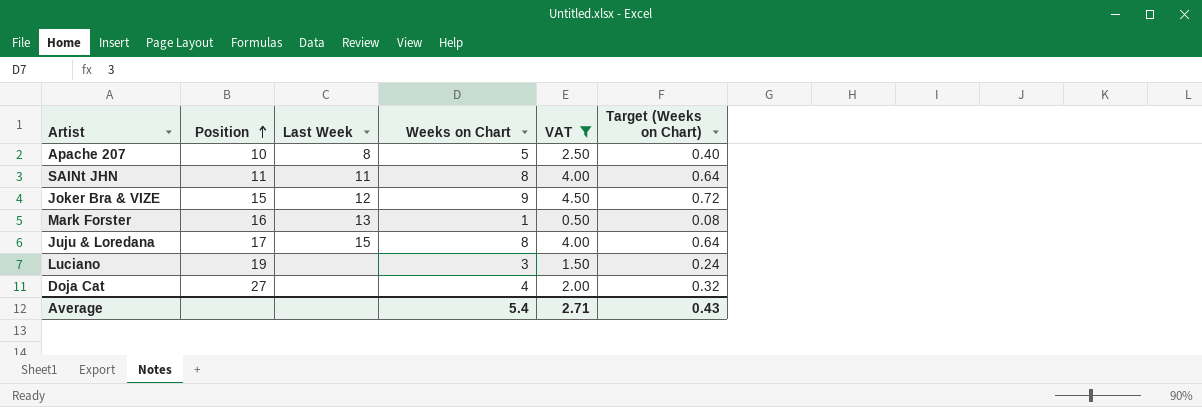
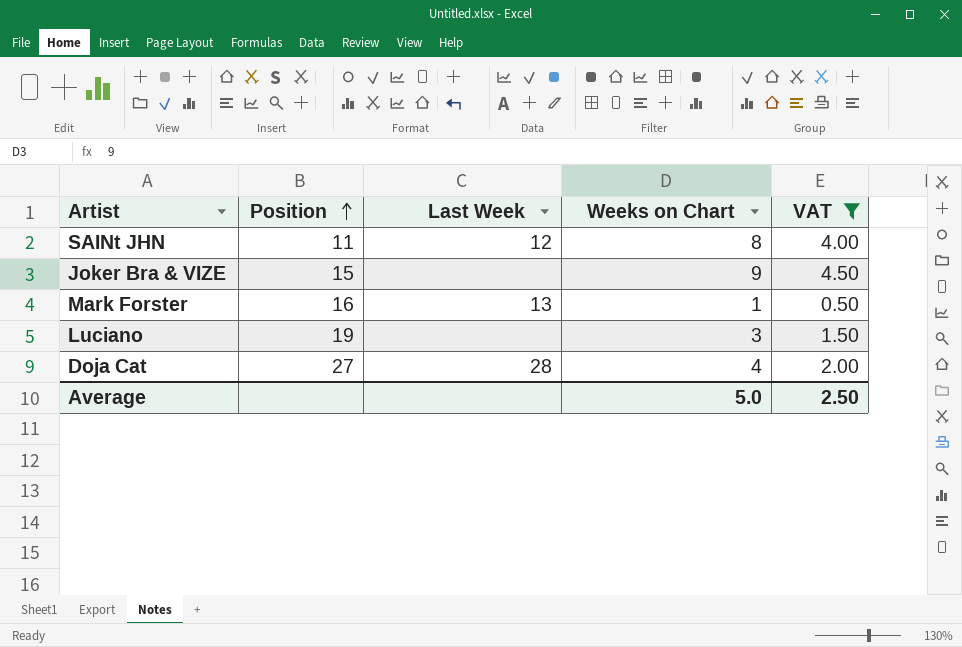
column Target (Weeks on Chart) | formula: [Weeks on Chart] * 0.08 -> none
row Apache 207: 10 | 8 | 5 | 2.50 | 0.40 -> none
row Juju & Loredana: 17 | 15 | 8 | 4.00 | 0.64 -> none
SAINt JHN | Last Week: 11 -> 12
Joker Bra & VIZE | Last Week: 12 -> none
Doja Cat | Last Week: none -> 28
Average | Weeks on Chart: 5.4 -> 5.0
Average | VAT: 2.71 -> 2.50

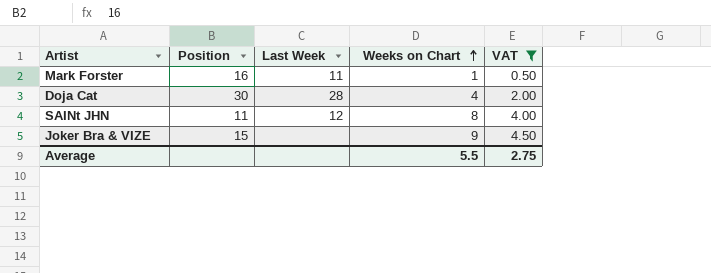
row order: Position ascending -> Weeks on Chart ascending
row Luciano: 19 | none | 3 | 1.50 -> none
Mark Forster | Last Week: 13 -> 11
Doja Cat | Position: 27 -> 30
Average | Weeks on Chart: 5.0 -> 5.5
Average | VAT: 2.50 -> 2.75

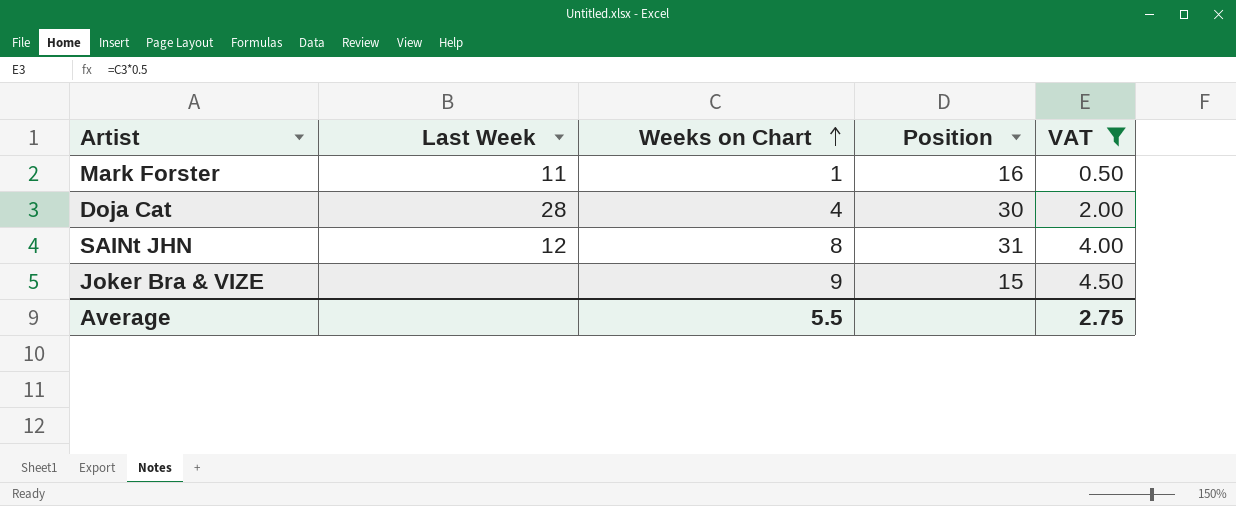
column Position | position: 2 -> 4
SAINt JHN | Position: 11 -> 31

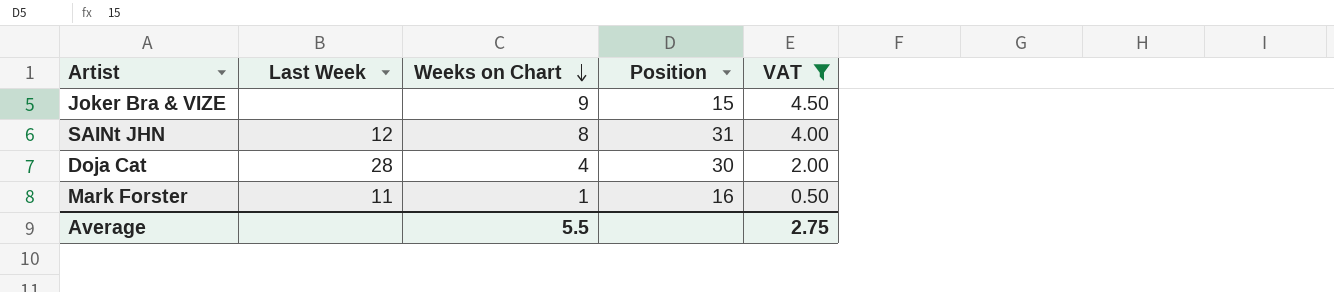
row order: Weeks on Chart ascending -> Weeks on Chart descending

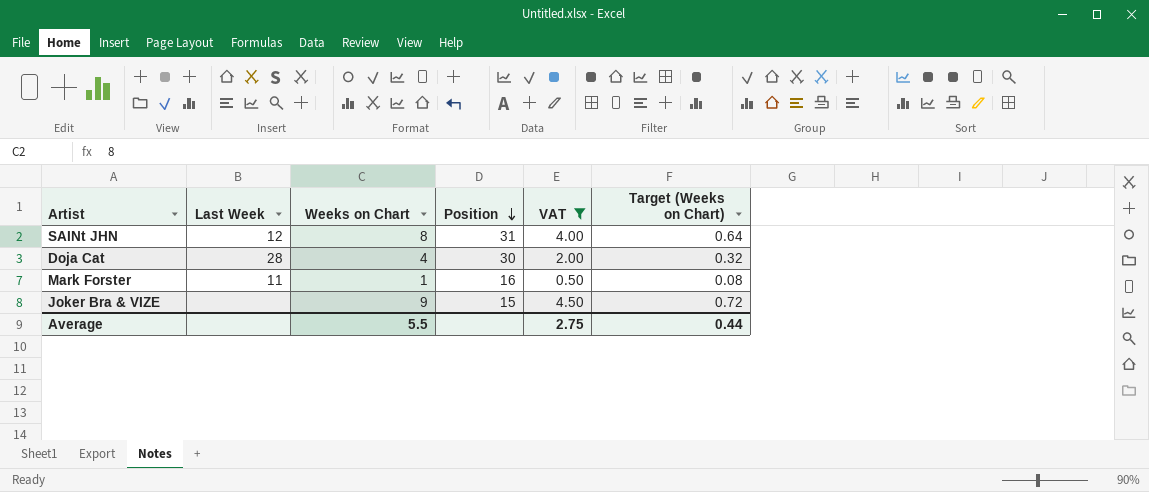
row order: Weeks on Chart descending -> Position descending
column Target (Weeks on Chart) | formula: none -> [Weeks on Chart] * 0.08

